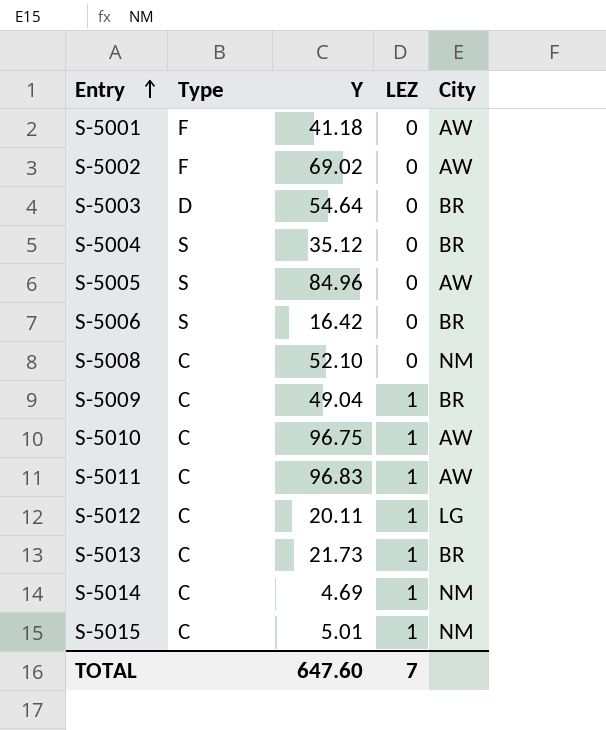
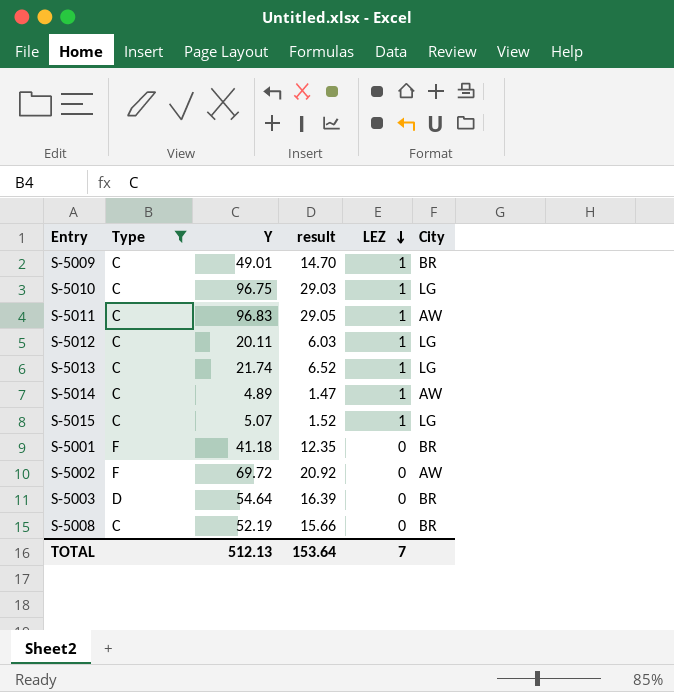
filter: none -> Type != S
row order: Entry ascending -> LEZ descending
column result | formula: none -> [Y] * 0.3
S-5009 | Y: 49.04 -> 49.01
S-5010 | City: AW -> LG
S-5013 | Y: 21.73 -> 21.74
S-5013 | City: BR -> LG
S-5014 | Y: 4.69 -> 4.89
S-5014 | City: NM -> AW
S-5015 | Y: 5.01 -> 5.07
S-5015 | City: NM -> LG
S-5001 | City: AW -> BR
S-5002 | Y: 69.02 -> 69.72
S-5008 | Y: 52.10 -> 52.19
S-5008 | City: NM -> BR
TOTAL | Y: 647.60 -> 512.13

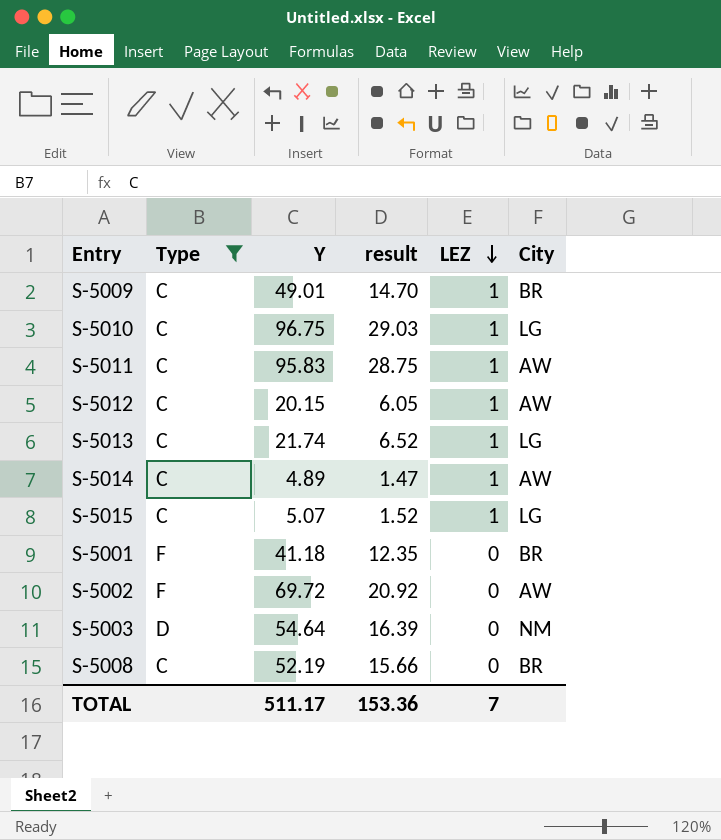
S-5011 | Y: 96.83 -> 95.83
S-5011 | result: 29.05 -> 28.75
S-5012 | Y: 20.11 -> 20.15
S-5012 | result: 6.03 -> 6.05
S-5012 | City: LG -> AW
S-5003 | City: BR -> NM
TOTAL | Y: 512.13 -> 511.17
TOTAL | result: 153.64 -> 153.36

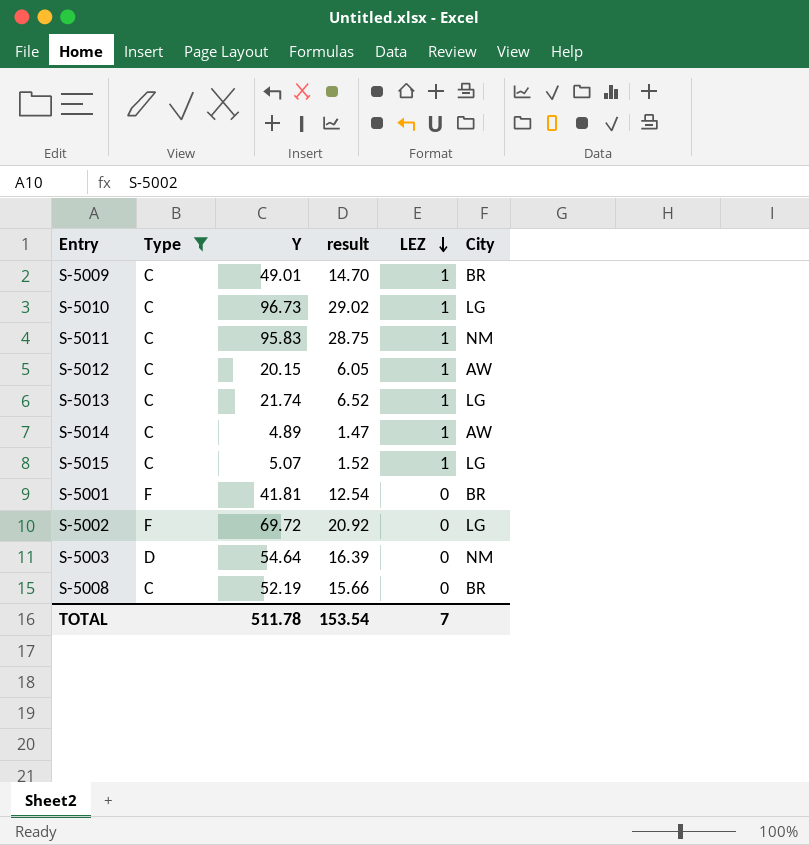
S-5010 | Y: 96.75 -> 96.73
S-5010 | result: 29.03 -> 29.02
S-5011 | City: AW -> NM
S-5001 | Y: 41.18 -> 41.81
S-5001 | result: 12.35 -> 12.54
S-5002 | City: AW -> LG
TOTAL | Y: 511.17 -> 511.78
TOTAL | result: 153.36 -> 153.54

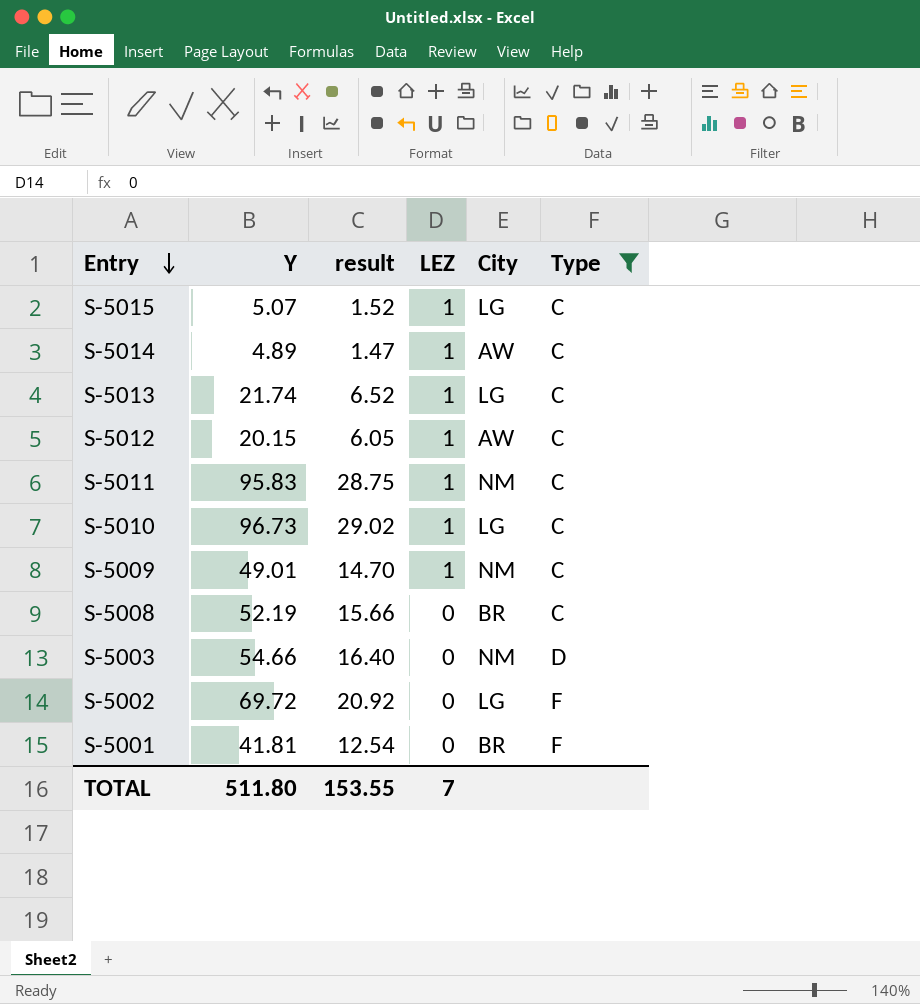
row order: LEZ descending -> Entry descending
column Type | position: 2 -> 6
S-5009 | City: BR -> NM
S-5003 | Y: 54.64 -> 54.66
S-5003 | result: 16.39 -> 16.40
TOTAL | Y: 511.78 -> 511.80
TOTAL | result: 153.54 -> 153.55

